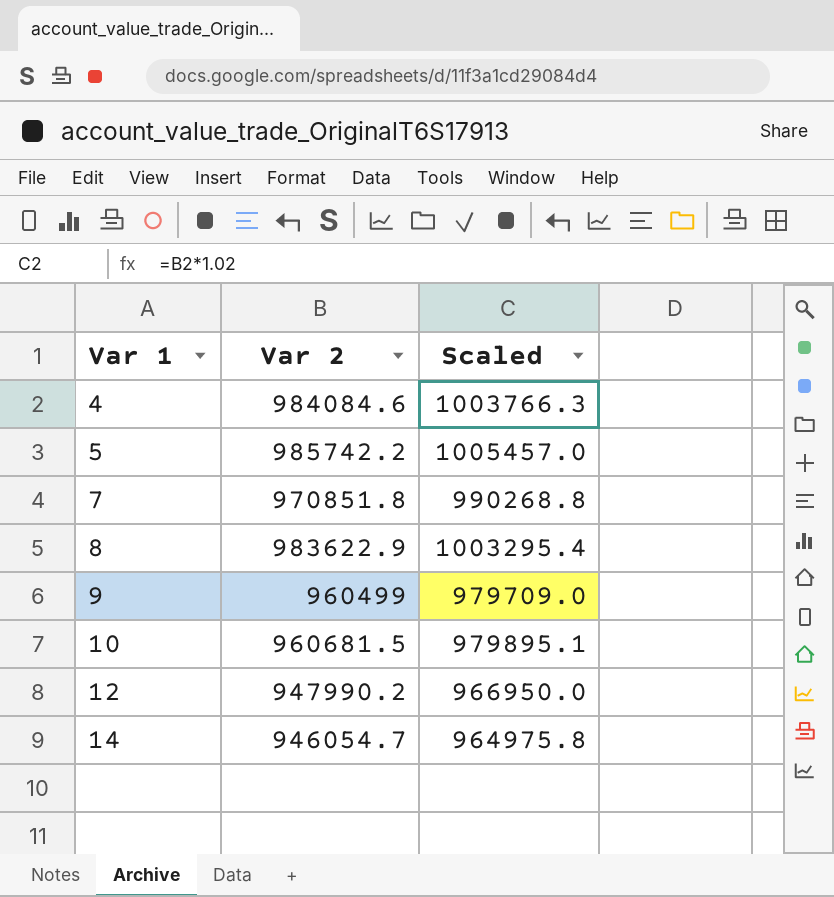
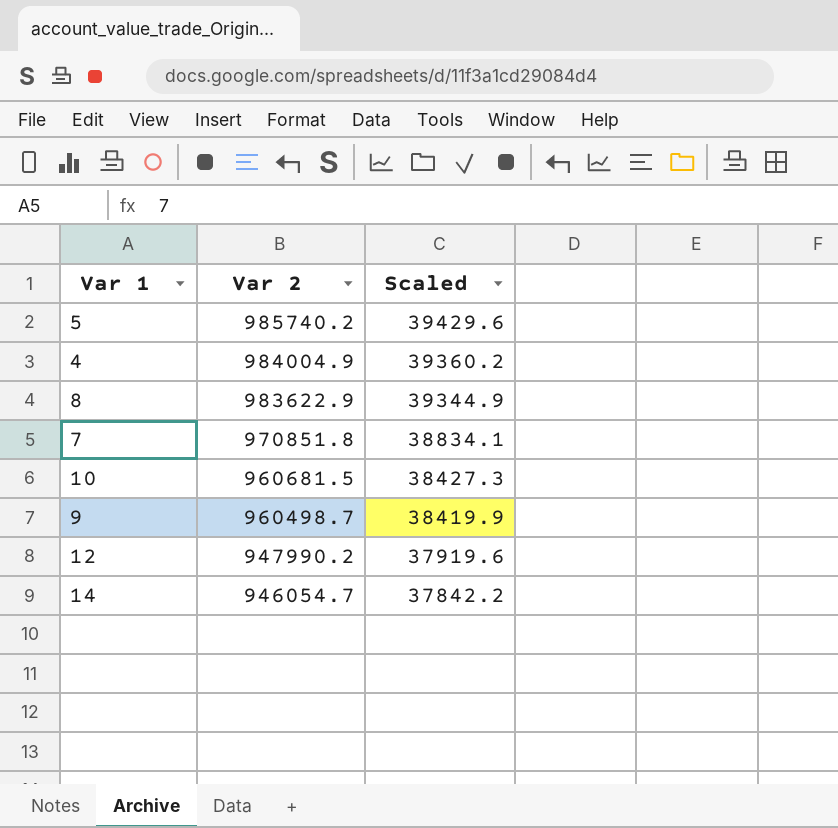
row order: Var 1 ascending -> Var 2 descending
column Scaled | formula: [Var 2] * 1.02 -> [Var 2] * 0.04
5 | Var 2: 985742.2 -> 985740.2
4 | Var 2: 984084.6 -> 984004.9
9 | Var 2: 960499 -> 960498.7

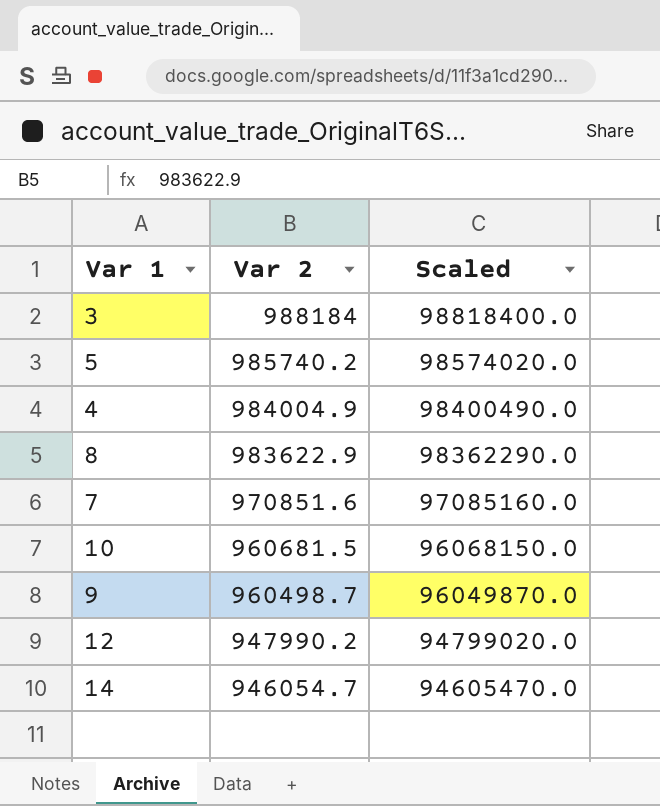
column Scaled | formula: [Var 2] * 0.04 -> [Var 2] * 100
row 3: none -> 988184 | 98818400.0
7 | Var 2: 970851.8 -> 970851.6

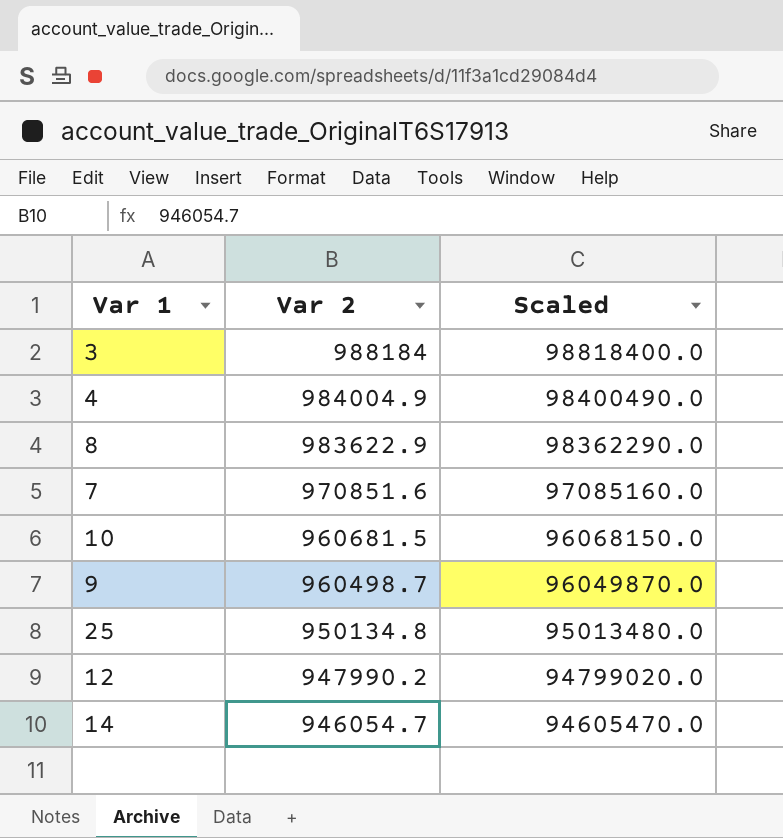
row 5: 985740.2 | 98574020.0 -> none
row 25: none -> 950134.8 | 95013480.0

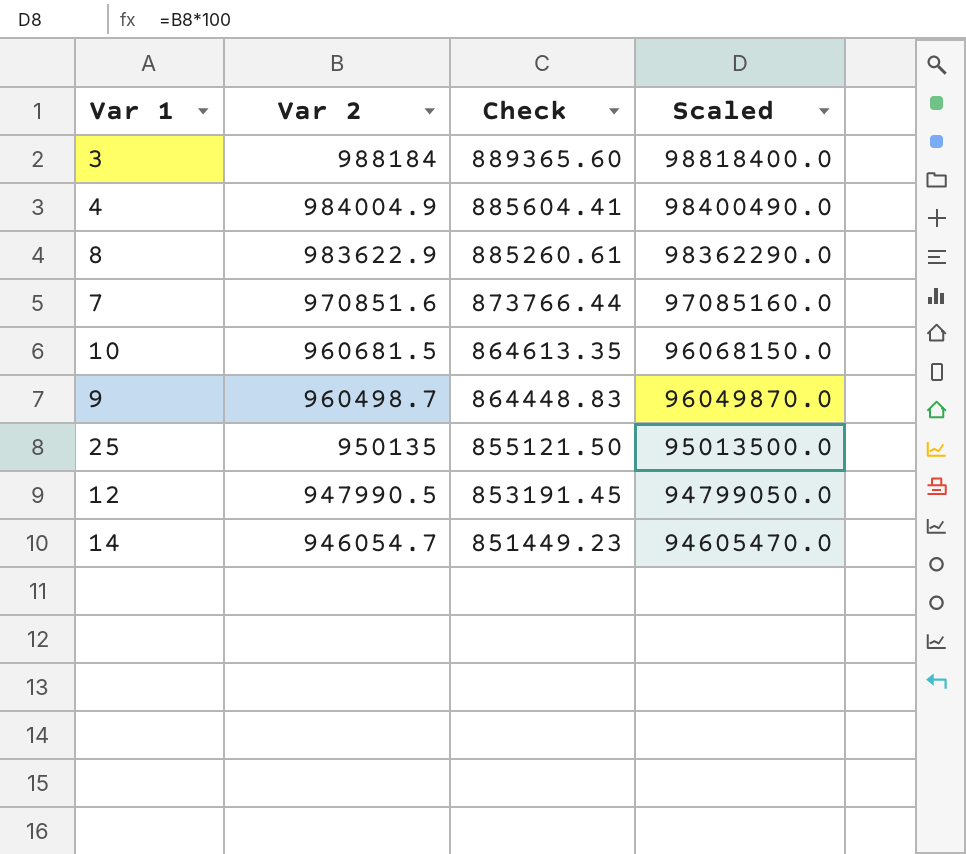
column Check | formula: none -> [Var 2] * 0.9
25 | Var 2: 950134.8 -> 950135
25 | Scaled: 95013480.0 -> 95013500.0
12 | Var 2: 947990.2 -> 947990.5
12 | Scaled: 94799020.0 -> 94799050.0

